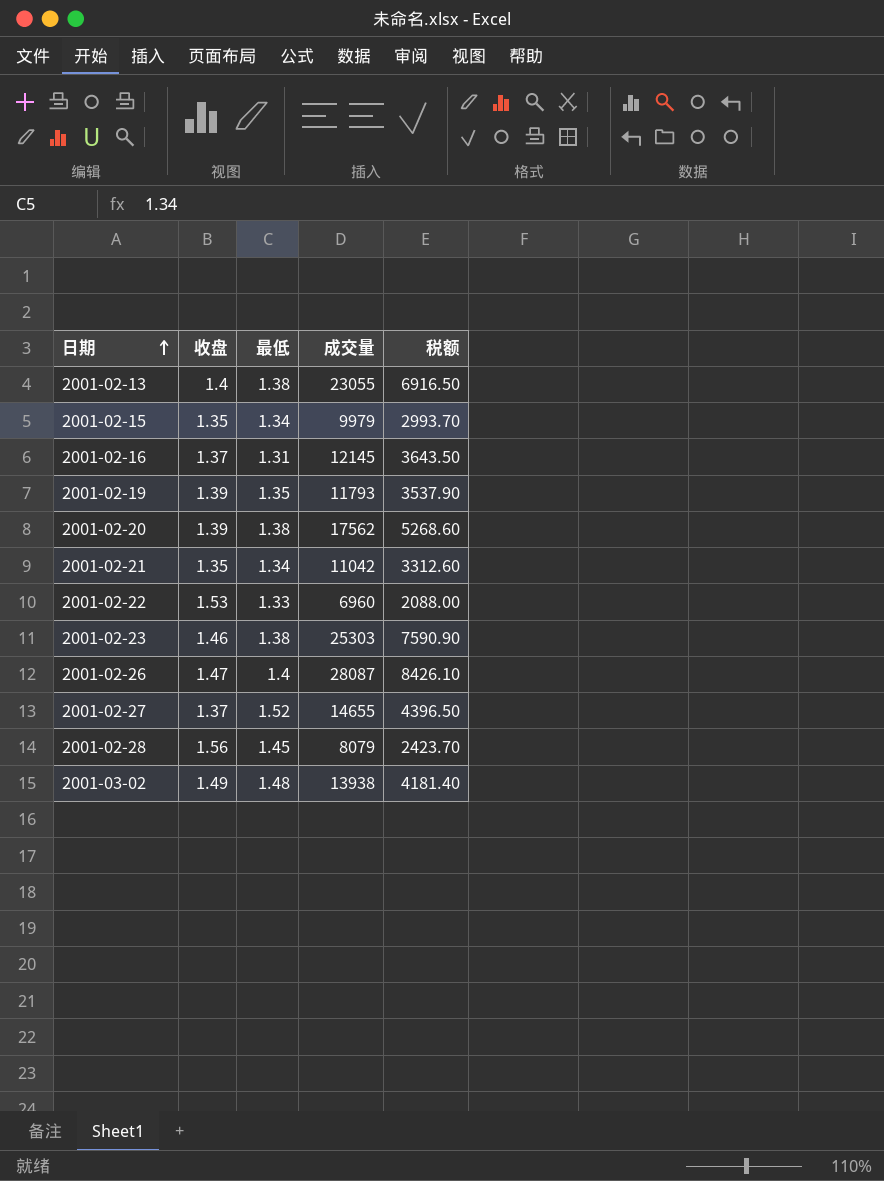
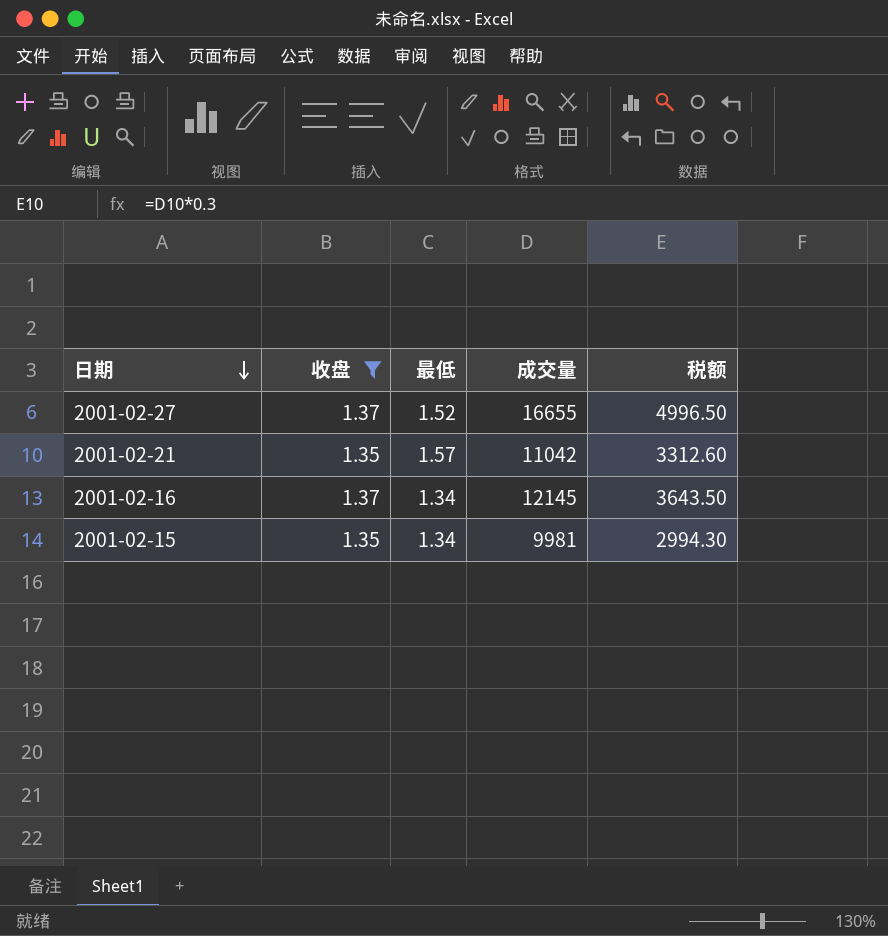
filter: none -> 收盘 <= 1.37
row order: 日期 ascending -> 日期 descending
2001-02-27 | 成交量: 14655 -> 16655
2001-02-27 | 税额: 4396.50 -> 4996.50
2001-02-21 | 最低: 1.34 -> 1.57
2001-02-16 | 最低: 1.31 -> 1.34
2001-02-15 | 成交量: 9979 -> 9981
2001-02-15 | 税额: 2993.70 -> 2994.30

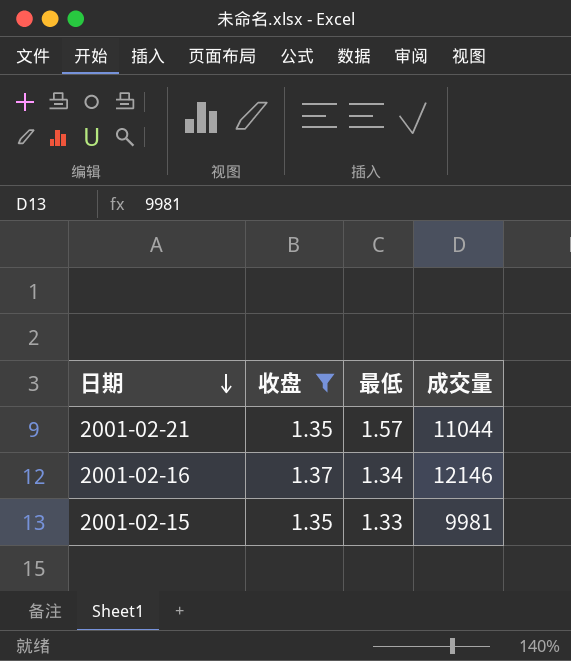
column 税额 | formula: [成交量] * 0.3 -> none
row 2001-02-27: 1.37 | 1.52 | 16655 | 4996.50 -> none
2001-02-21 | 成交量: 11042 -> 11044
2001-02-16 | 成交量: 12145 -> 12146
2001-02-15 | 最低: 1.34 -> 1.33

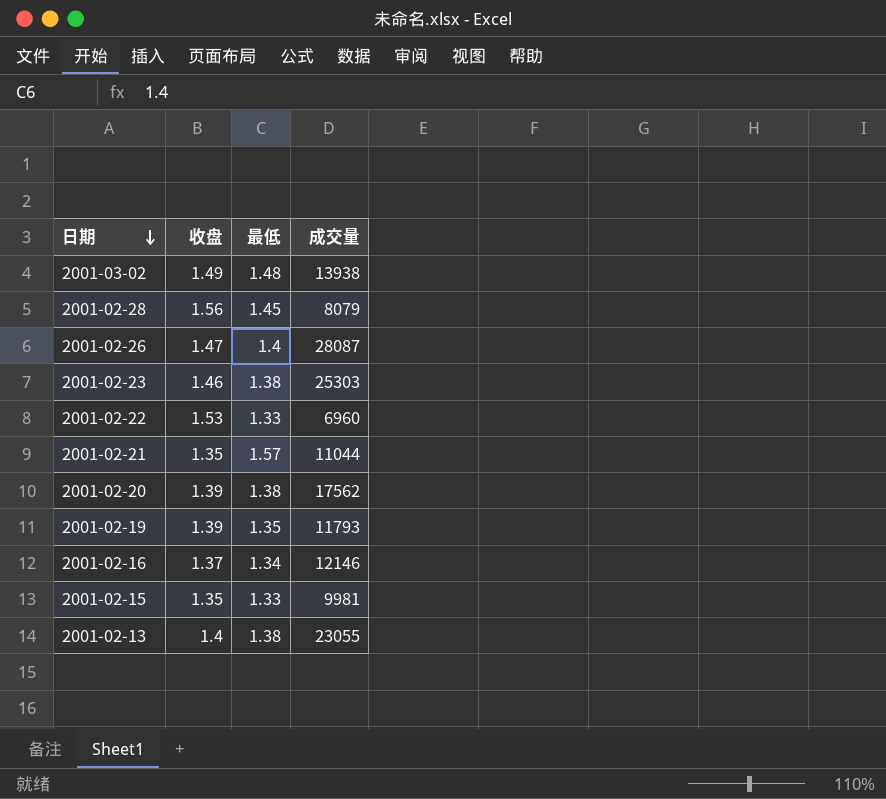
filter: 收盘 <= 1.37 -> none

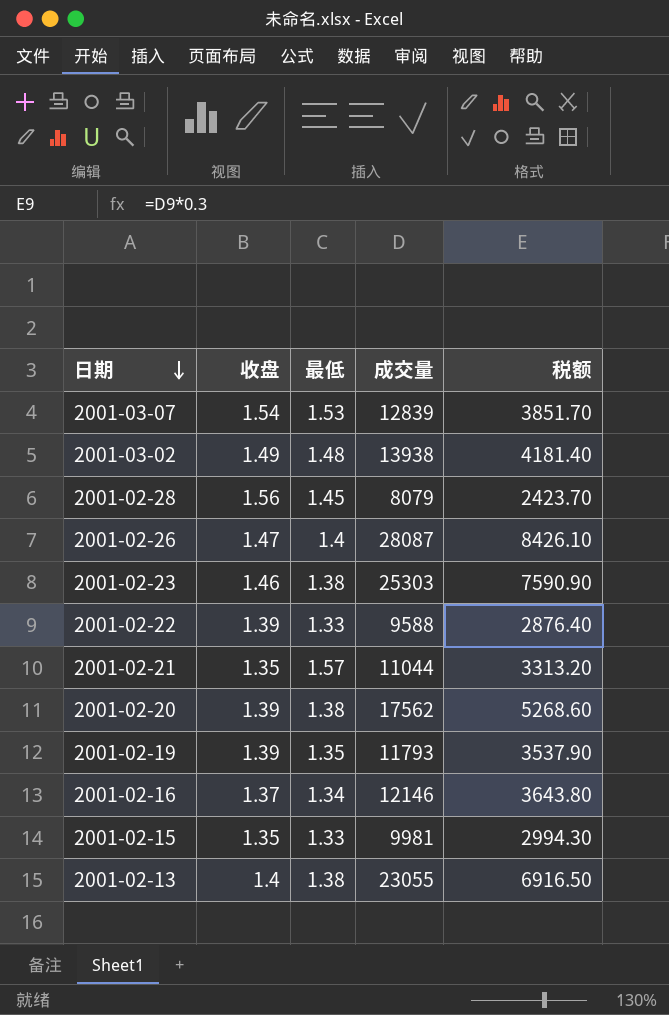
column 税额 | formula: none -> [成交量] * 0.3
row 2001-03-07: none -> 1.54 | 1.53 | 12839 | 3851.70
2001-02-22 | 收盘: 1.53 -> 1.39
2001-02-22 | 成交量: 6960 -> 9588

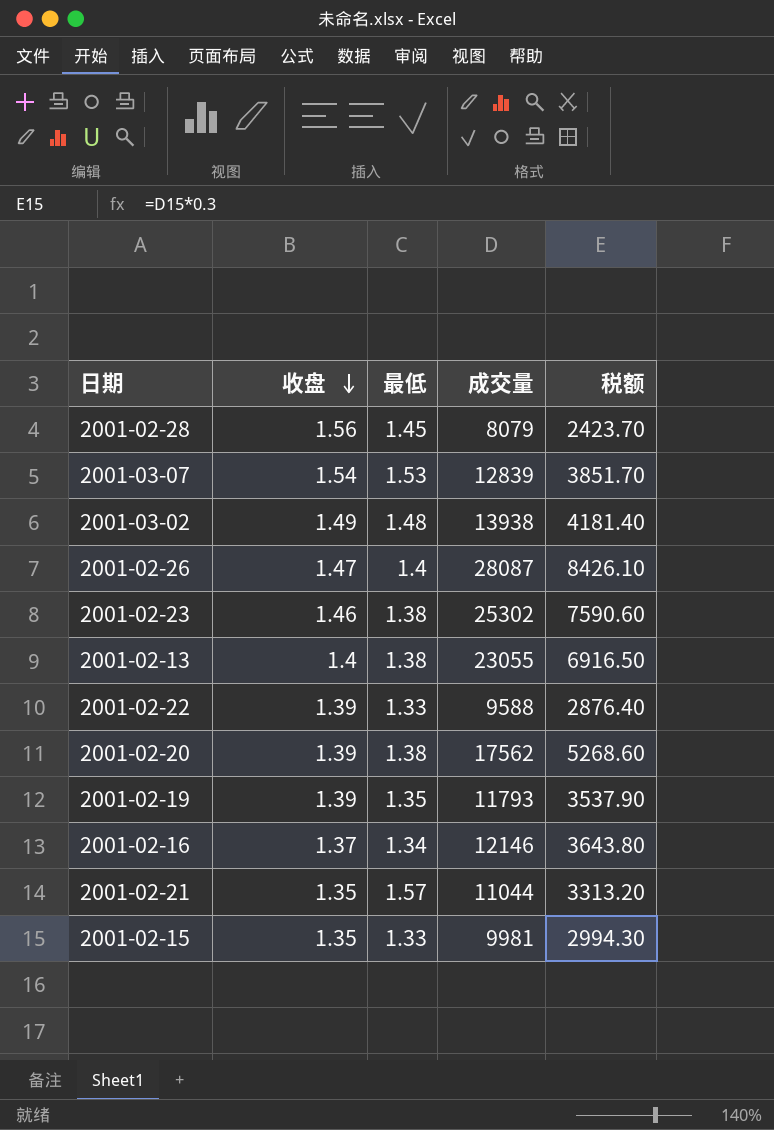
row order: 日期 descending -> 收盘 descending
2001-02-23 | 成交量: 25303 -> 25302
2001-02-23 | 税额: 7590.90 -> 7590.60

